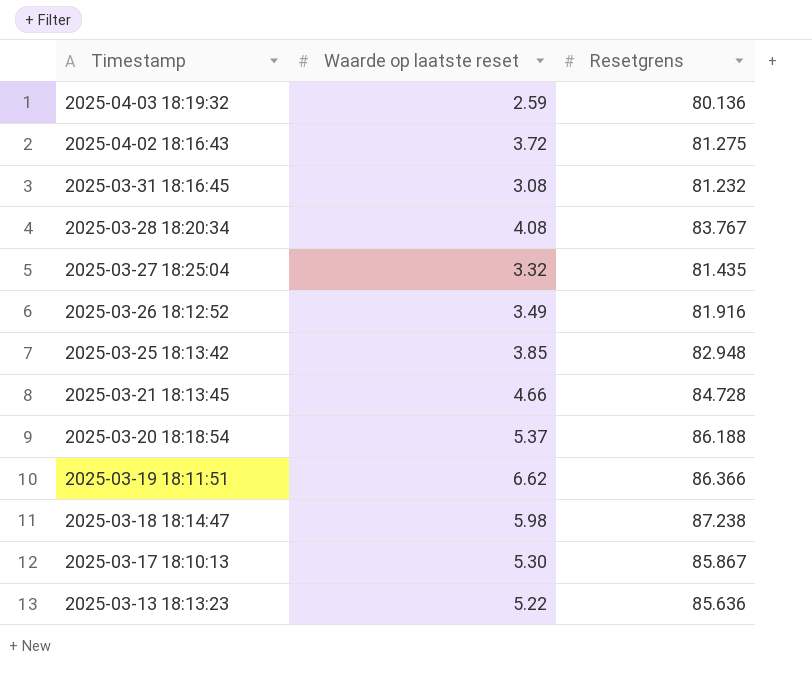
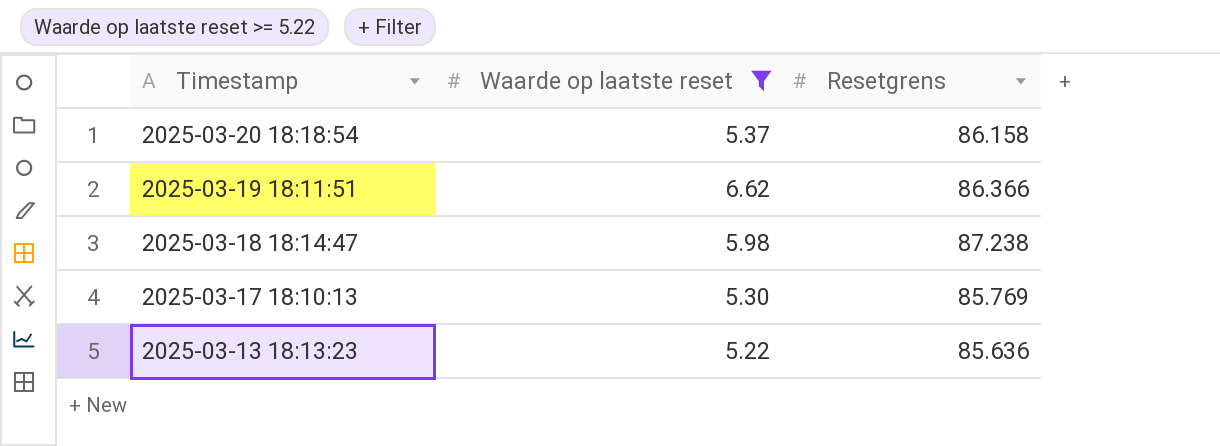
filter: none -> Waarde op laatste reset >= 5.22
2025-03-20 18:18:54 | Resetgrens: 86.188 -> 86.158
2025-03-17 18:10:13 | Resetgrens: 85.867 -> 85.769

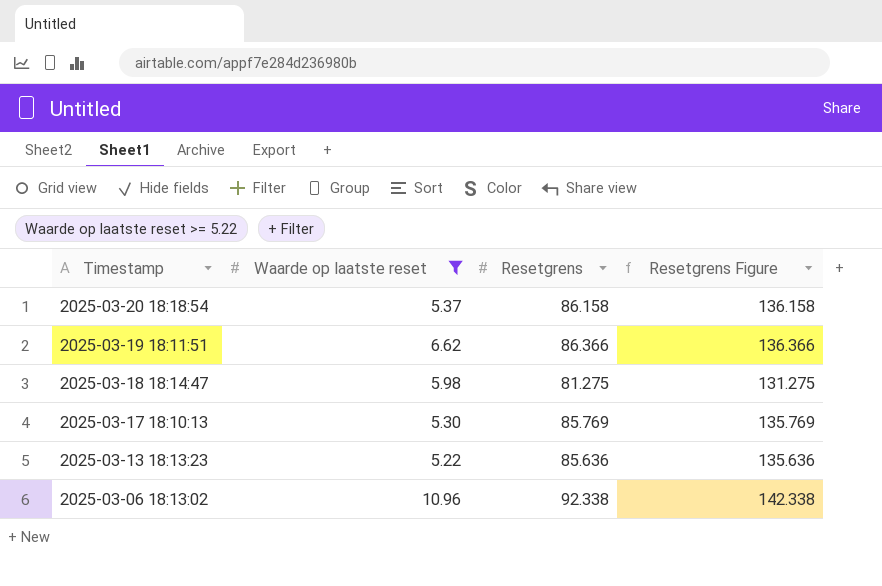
column Resetgrens Figure | formula: none -> [Resetgrens] + 50
2025-03-18 18:14:47 | Resetgrens: 87.238 -> 81.275
row 2025-03-06 18:13:02: none -> 10.96 | 92.338 | 142.338

